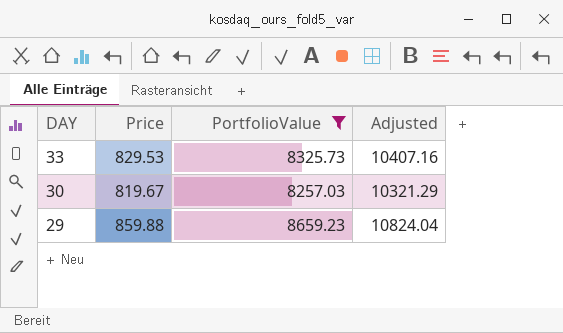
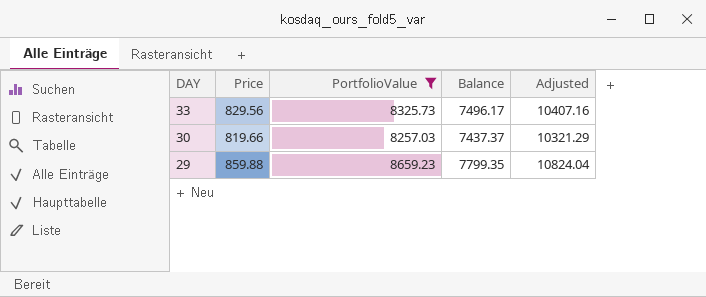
column Balance | formula: none -> [PortfolioValue] - [Price]
33 | Price: 829.53 -> 829.56
30 | Price: 819.67 -> 819.66

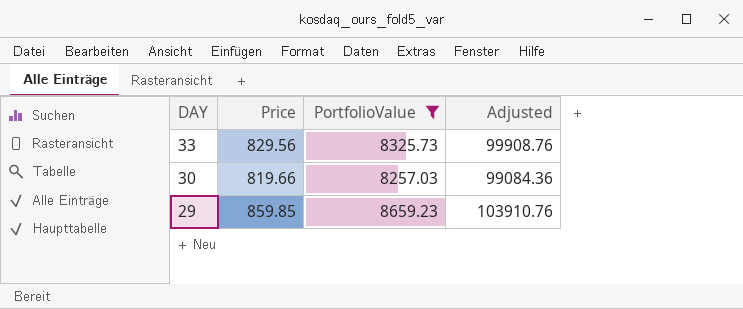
column Balance | formula: [PortfolioValue] - [Price] -> none
column Adjusted | formula: [PortfolioValue] * 1.25 -> [PortfolioValue] * 12
29 | Price: 859.88 -> 859.85

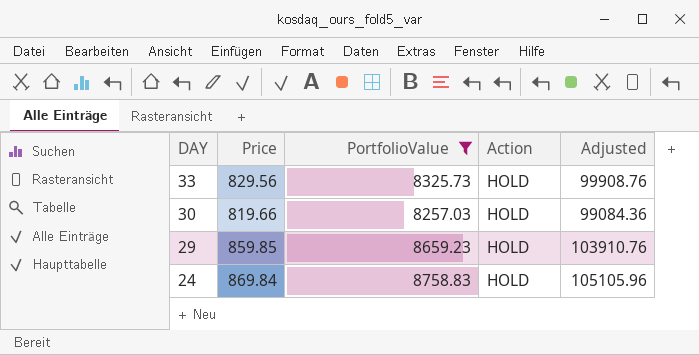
column Action | position: none -> 4
row 24: none -> 869.84 | 8758.83 | HOLD | 105105.96

